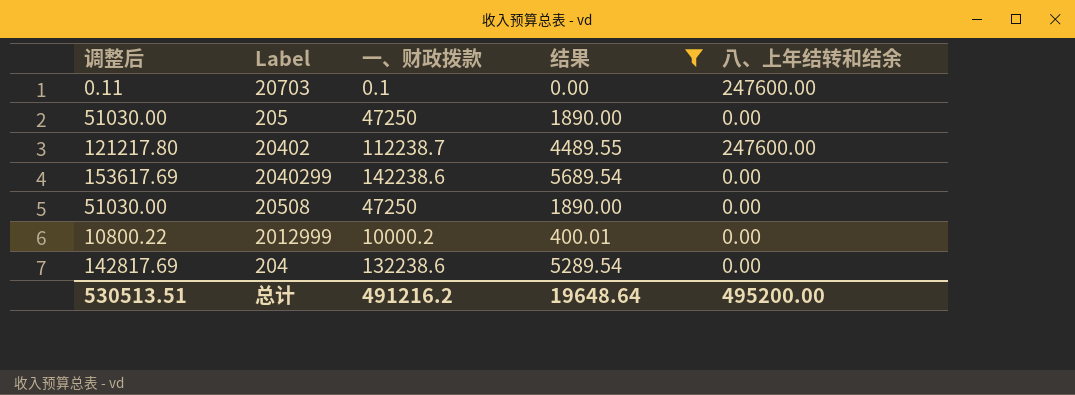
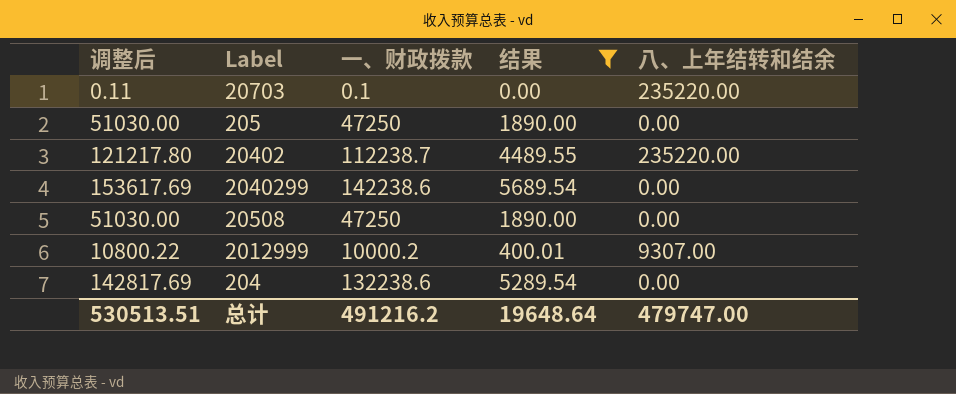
20703 | 八、上年结转和结余: 247600.00 -> 235220.00
20402 | 八、上年结转和结余: 247600.00 -> 235220.00
2012999 | 八、上年结转和结余: 0.00 -> 9307.00
总计 | 八、上年结转和结余: 495200.00 -> 479747.00

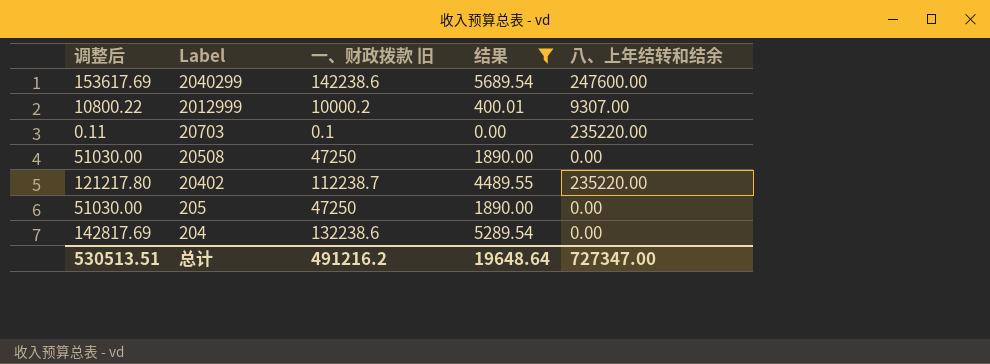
row order: none -> Label descending
column name: 一、财政拨款 -> 一、财政拨款 旧
2040299 | 八、上年结转和结余: 0.00 -> 247600.00
总计 | 八、上年结转和结余: 479747.00 -> 727347.00

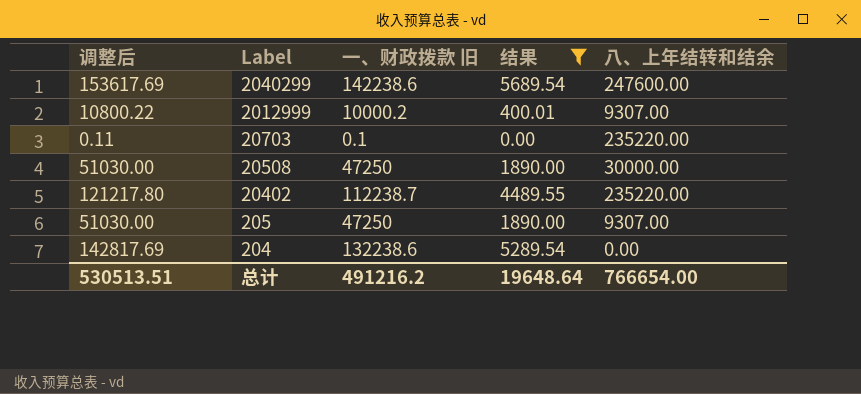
20508 | 八、上年结转和结余: 0.00 -> 30000.00
205 | 八、上年结转和结余: 0.00 -> 9307.00
总计 | 八、上年结转和结余: 727347.00 -> 766654.00

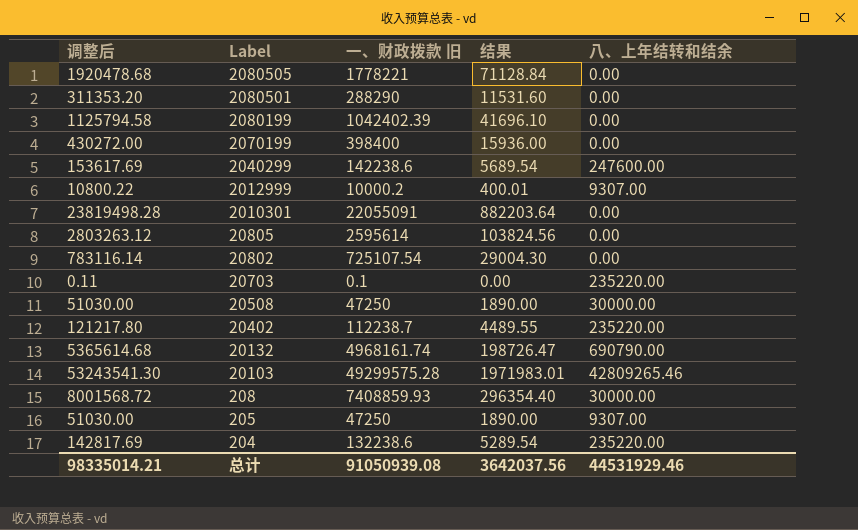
filter: 结果 <= 5689.54 -> none
204 | 八、上年结转和结余: 0.00 -> 235220.00
总计 | 调整后: 530513.51 -> 98335014.21
总计 | 一、财政拨款 旧: 491216.2 -> 91050939.08
总计 | 结果: 19648.64 -> 3642037.56
总计 | 八、上年结转和结余: 766654.00 -> 44531929.46

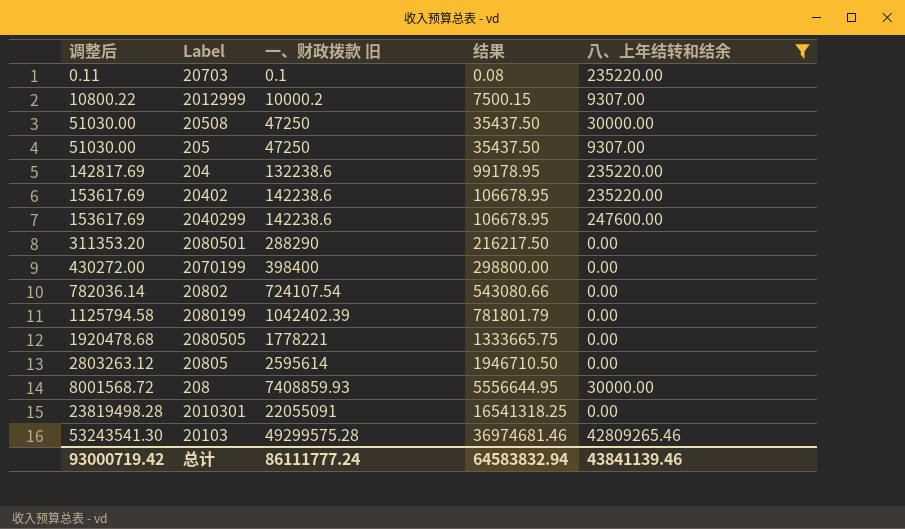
filter: none -> 八、上年结转和结余 != 690790.00
row order: Label descending -> 调整后 ascending
column 结果 | formula: [一、财政拨款 旧] * 0.04 -> [一、财政拨款 旧] * 0.75
20402 | 调整后: 121217.80 -> 153617.69
20402 | 一、财政拨款 旧: 112238.7 -> 142238.6
20802 | 调整后: 783116.14 -> 782036.14
20802 | 一、财政拨款 旧: 725107.54 -> 724107.54
总计 | 调整后: 98335014.21 -> 93000719.42
总计 | 一、财政拨款 旧: 91050939.08 -> 86111777.24
总计 | 结果: 3642037.56 -> 64583832.94
总计 | 八、上年结转和结余: 44531929.46 -> 43841139.46

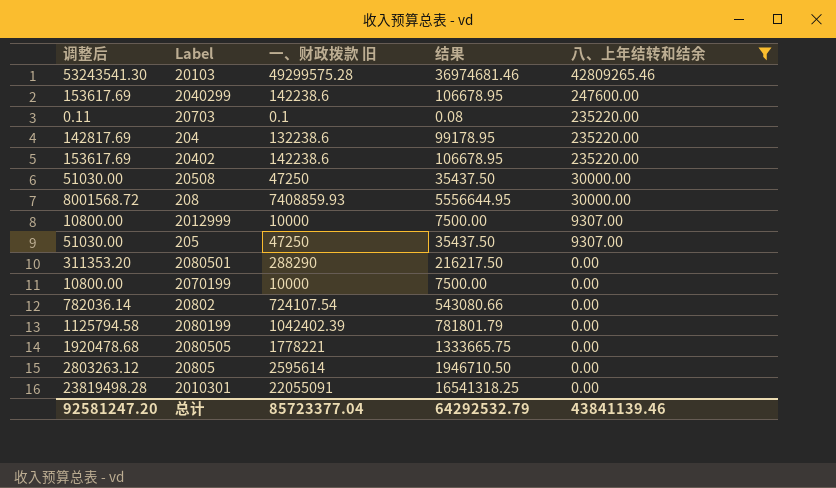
row order: 调整后 ascending -> 八、上年结转和结余 descending
2012999 | 调整后: 10800.22 -> 10800.00
2012999 | 一、财政拨款 旧: 10000.2 -> 10000
2012999 | 结果: 7500.15 -> 7500.00
2070199 | 调整后: 430272.00 -> 10800.00
2070199 | 一、财政拨款 旧: 398400 -> 10000
2070199 | 结果: 298800.00 -> 7500.00
总计 | 调整后: 93000719.42 -> 92581247.20
总计 | 一、财政拨款 旧: 86111777.24 -> 85723377.04
总计 | 结果: 64583832.94 -> 64292532.79

